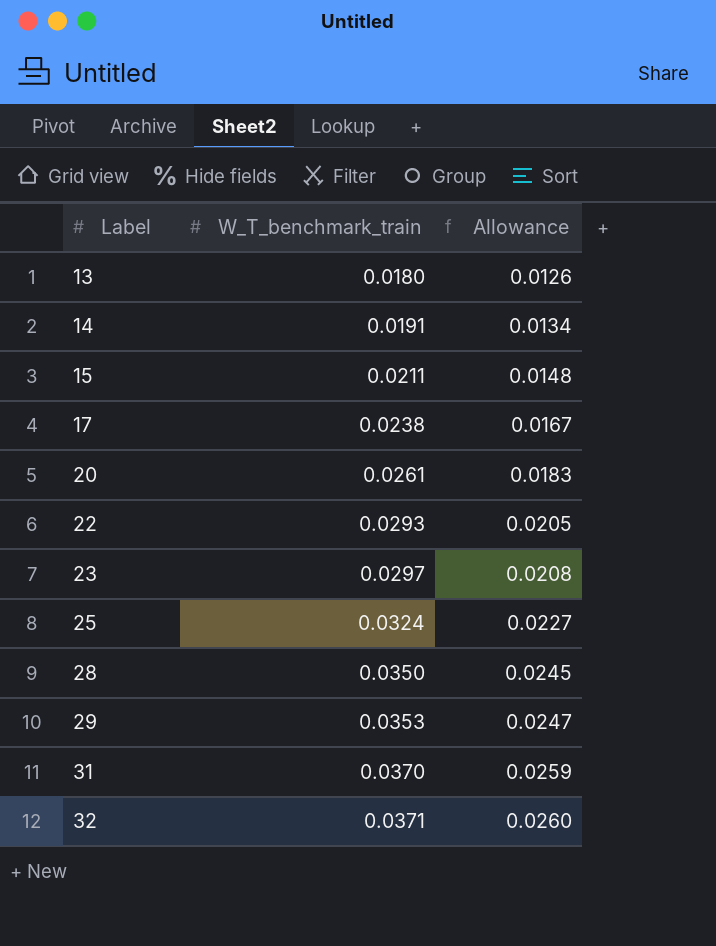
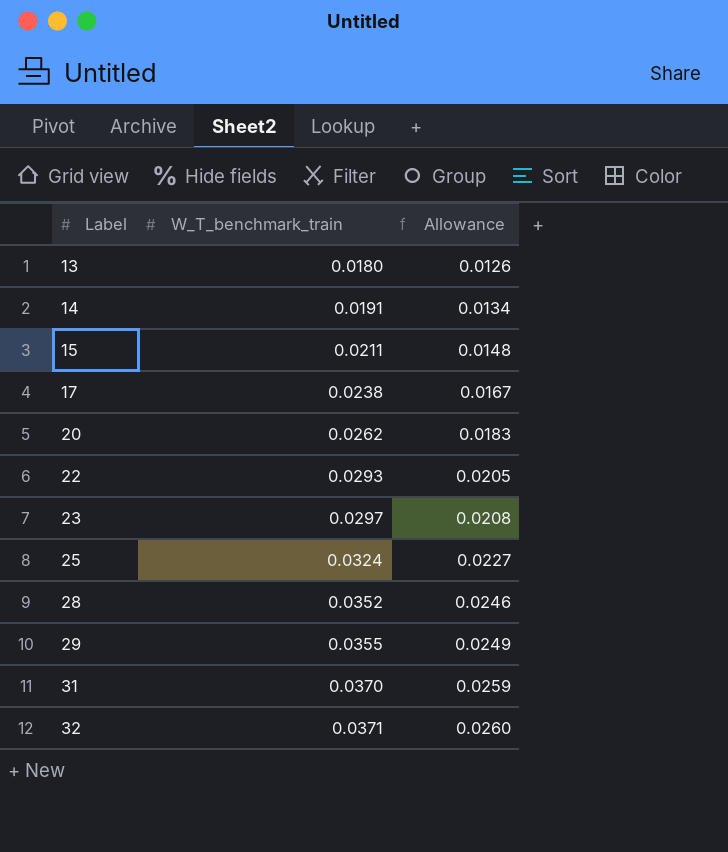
20 | W_T_benchmark_train: 0.0261 -> 0.0262
28 | W_T_benchmark_train: 0.0350 -> 0.0352
28 | Allowance: 0.0245 -> 0.0246
29 | W_T_benchmark_train: 0.0353 -> 0.0355
29 | Allowance: 0.0247 -> 0.0249

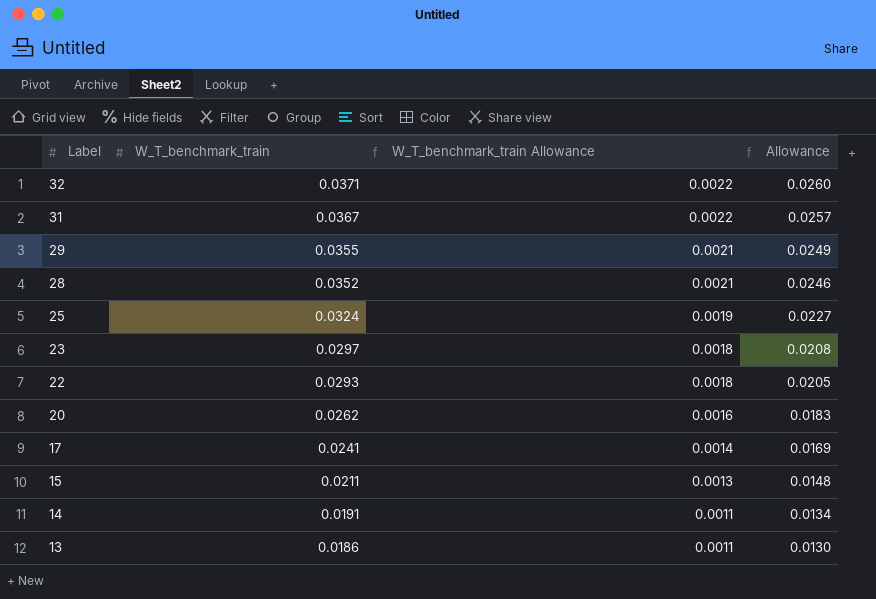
row order: Label ascending -> Label descending
column W_T_benchmark_train Allowance | formula: none -> [W_T_benchmark_train] * 0.06
31 | W_T_benchmark_train: 0.0370 -> 0.0367
31 | Allowance: 0.0259 -> 0.0257
17 | W_T_benchmark_train: 0.0238 -> 0.0241
17 | Allowance: 0.0167 -> 0.0169
13 | W_T_benchmark_train: 0.0180 -> 0.0186
13 | Allowance: 0.0126 -> 0.0130

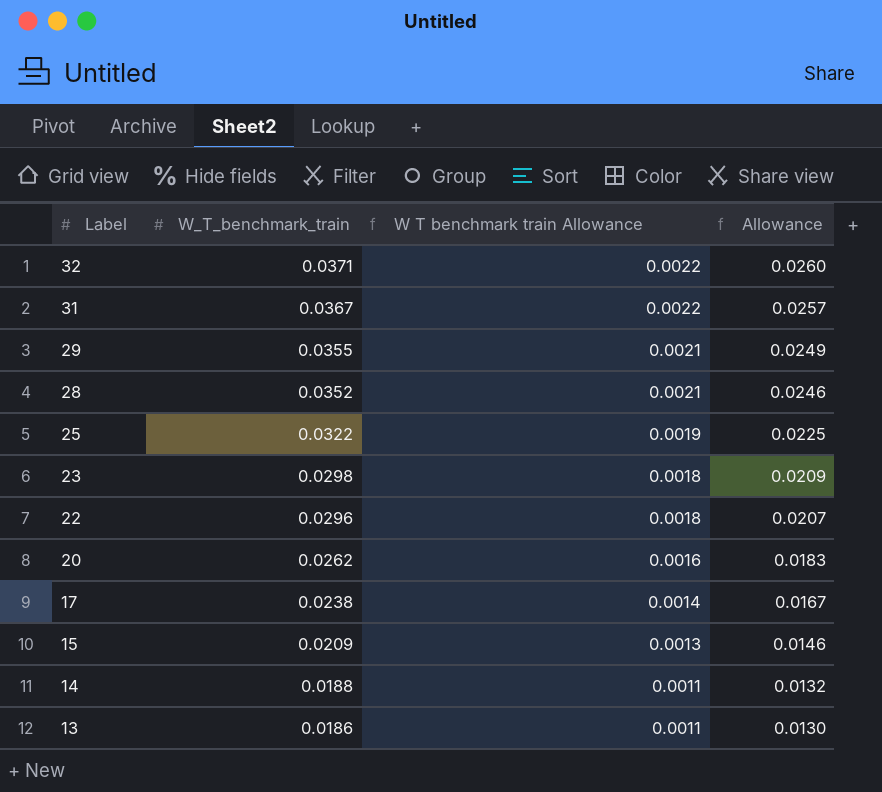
column name: W_T_benchmark_train Allowance -> W T benchmark train Allowance
25 | W_T_benchmark_train: 0.0324 -> 0.0322
25 | Allowance: 0.0227 -> 0.0225
23 | W_T_benchmark_train: 0.0297 -> 0.0298
23 | Allowance: 0.0208 -> 0.0209
22 | W_T_benchmark_train: 0.0293 -> 0.0296
22 | Allowance: 0.0205 -> 0.0207
17 | W_T_benchmark_train: 0.0241 -> 0.0238
17 | Allowance: 0.0169 -> 0.0167
15 | W_T_benchmark_train: 0.0211 -> 0.0209
15 | Allowance: 0.0148 -> 0.0146
14 | W_T_benchmark_train: 0.0191 -> 0.0188
14 | Allowance: 0.0134 -> 0.0132

